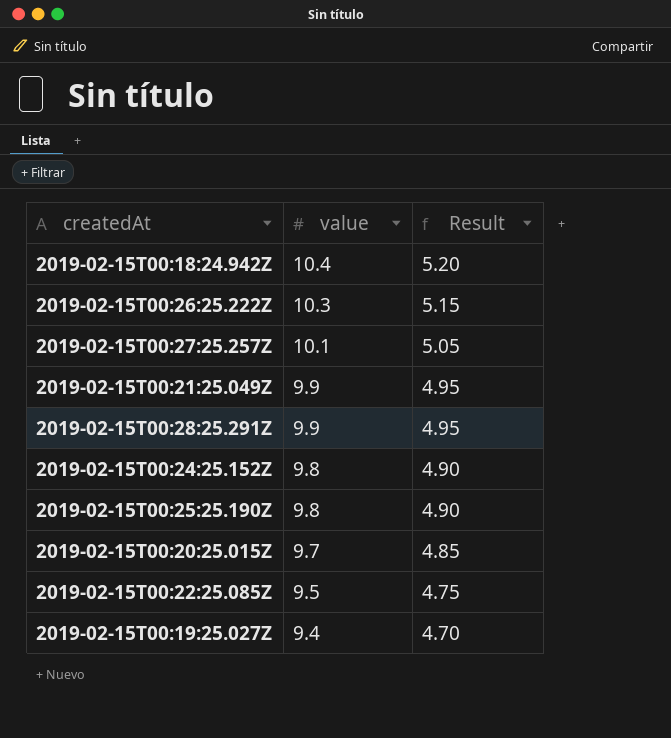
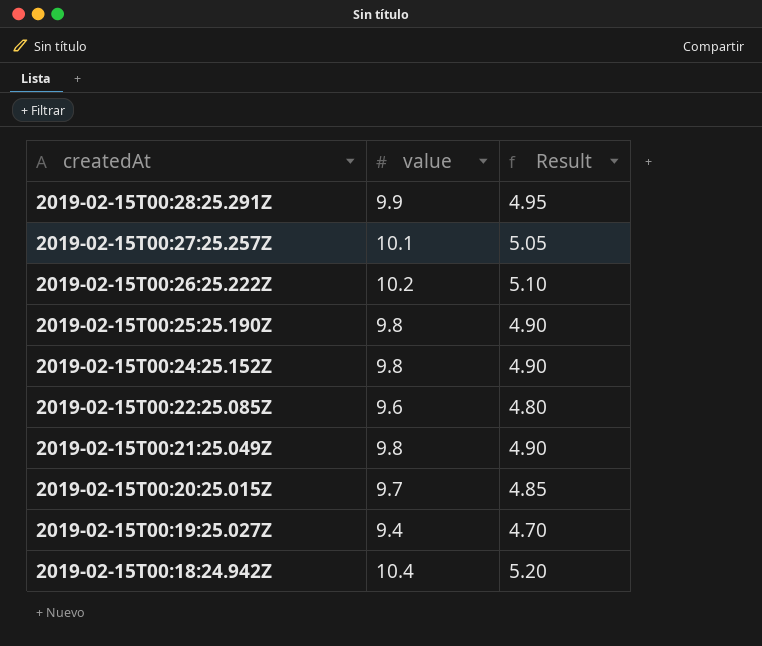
row order: value descending -> createdAt descending
2019-02-15T00:26:25.222Z | value: 10.3 -> 10.2
2019-02-15T00:26:25.222Z | Result: 5.15 -> 5.10
2019-02-15T00:22:25.085Z | value: 9.5 -> 9.6
2019-02-15T00:22:25.085Z | Result: 4.75 -> 4.80
2019-02-15T00:21:25.049Z | value: 9.9 -> 9.8
2019-02-15T00:21:25.049Z | Result: 4.95 -> 4.90

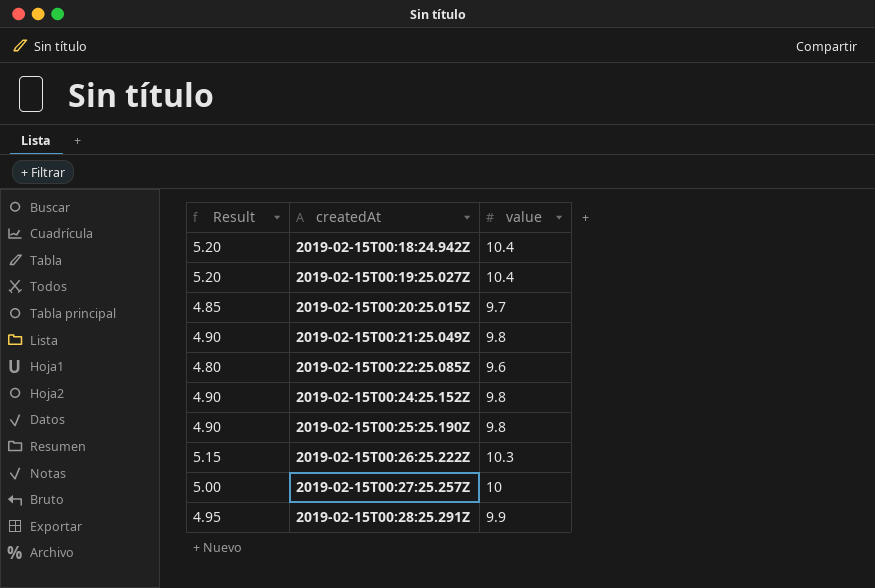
row order: createdAt descending -> createdAt ascending
column Result | position: 3 -> 1
2019-02-15T00:19:25.027Z | Result: 4.70 -> 5.20
2019-02-15T00:19:25.027Z | value: 9.4 -> 10.4
2019-02-15T00:26:25.222Z | Result: 5.10 -> 5.15
2019-02-15T00:26:25.222Z | value: 10.2 -> 10.3
2019-02-15T00:27:25.257Z | Result: 5.05 -> 5.00
2019-02-15T00:27:25.257Z | value: 10.1 -> 10

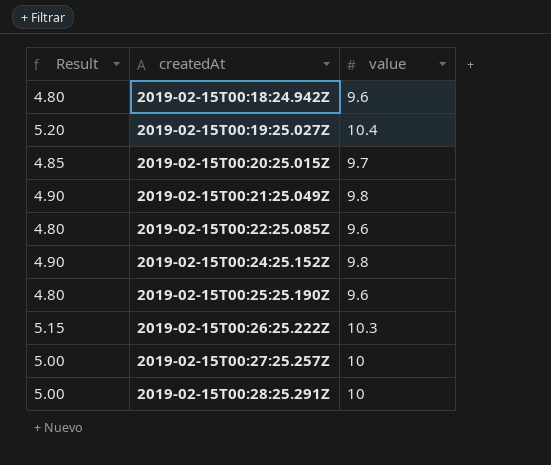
2019-02-15T00:18:24.942Z | Result: 5.20 -> 4.80
2019-02-15T00:18:24.942Z | value: 10.4 -> 9.6
2019-02-15T00:25:25.190Z | Result: 4.90 -> 4.80
2019-02-15T00:25:25.190Z | value: 9.8 -> 9.6
2019-02-15T00:28:25.291Z | Result: 4.95 -> 5.00
2019-02-15T00:28:25.291Z | value: 9.9 -> 10

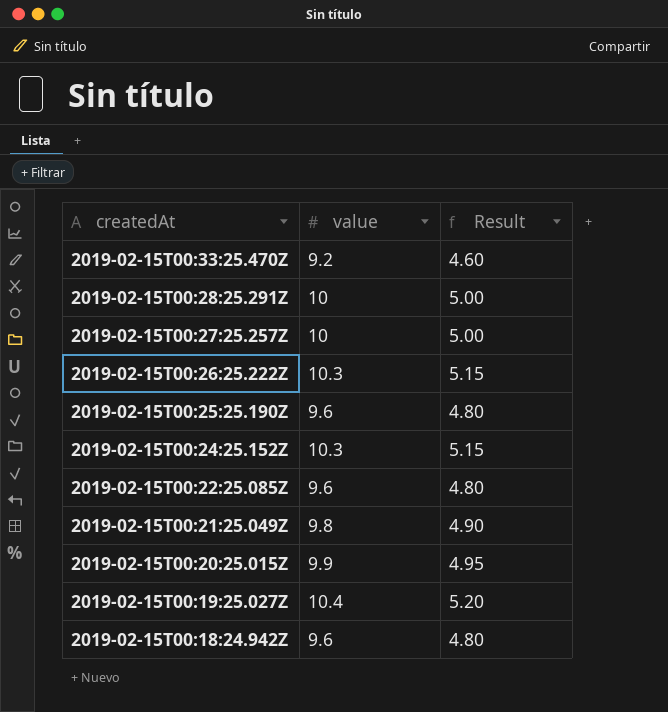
row order: createdAt ascending -> createdAt descending
column Result | position: 1 -> 3
row 2019-02-15T00:33:25.470Z: none -> 9.2 | 4.60
2019-02-15T00:24:25.152Z | value: 9.8 -> 10.3
2019-02-15T00:24:25.152Z | Result: 4.90 -> 5.15
2019-02-15T00:20:25.015Z | value: 9.7 -> 9.9
2019-02-15T00:20:25.015Z | Result: 4.85 -> 4.95

